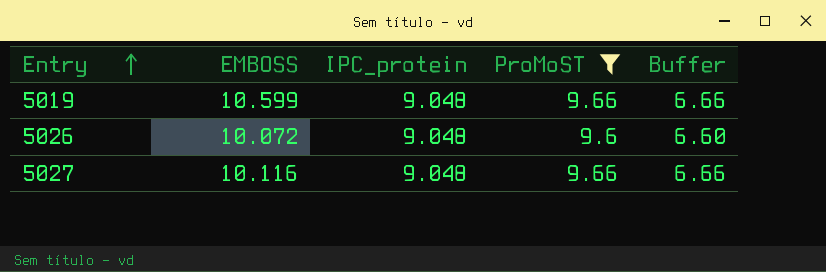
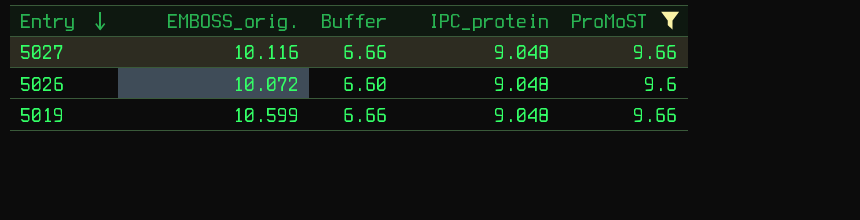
row order: Entry ascending -> Entry descending
column name: EMBOSS -> EMBOSS_orig.
column Buffer | position: 5 -> 3

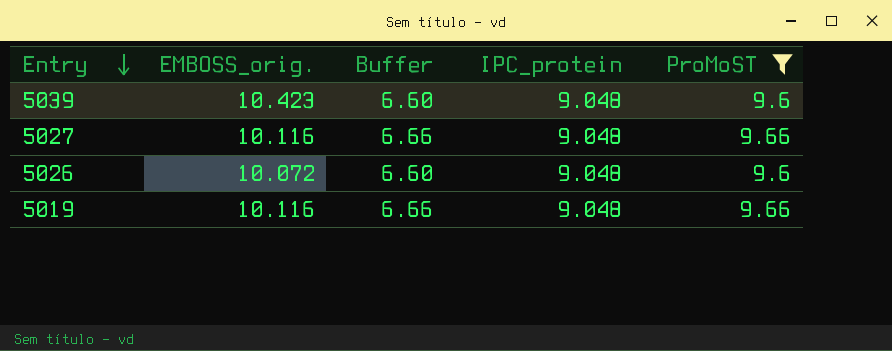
row 5039: none -> 10.423 | 6.60 | 9.048 | 9.6
5019 | EMBOSS_orig.: 10.599 -> 10.116

